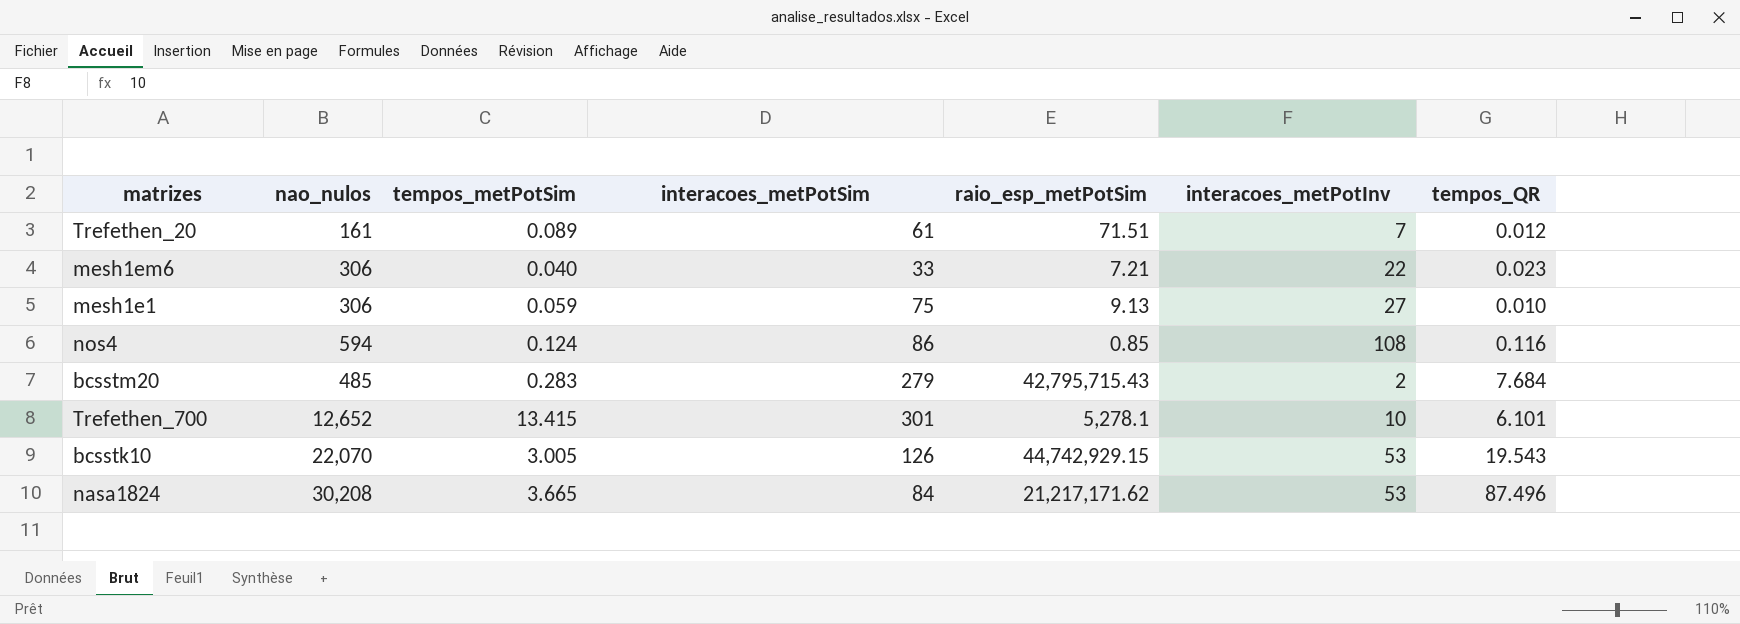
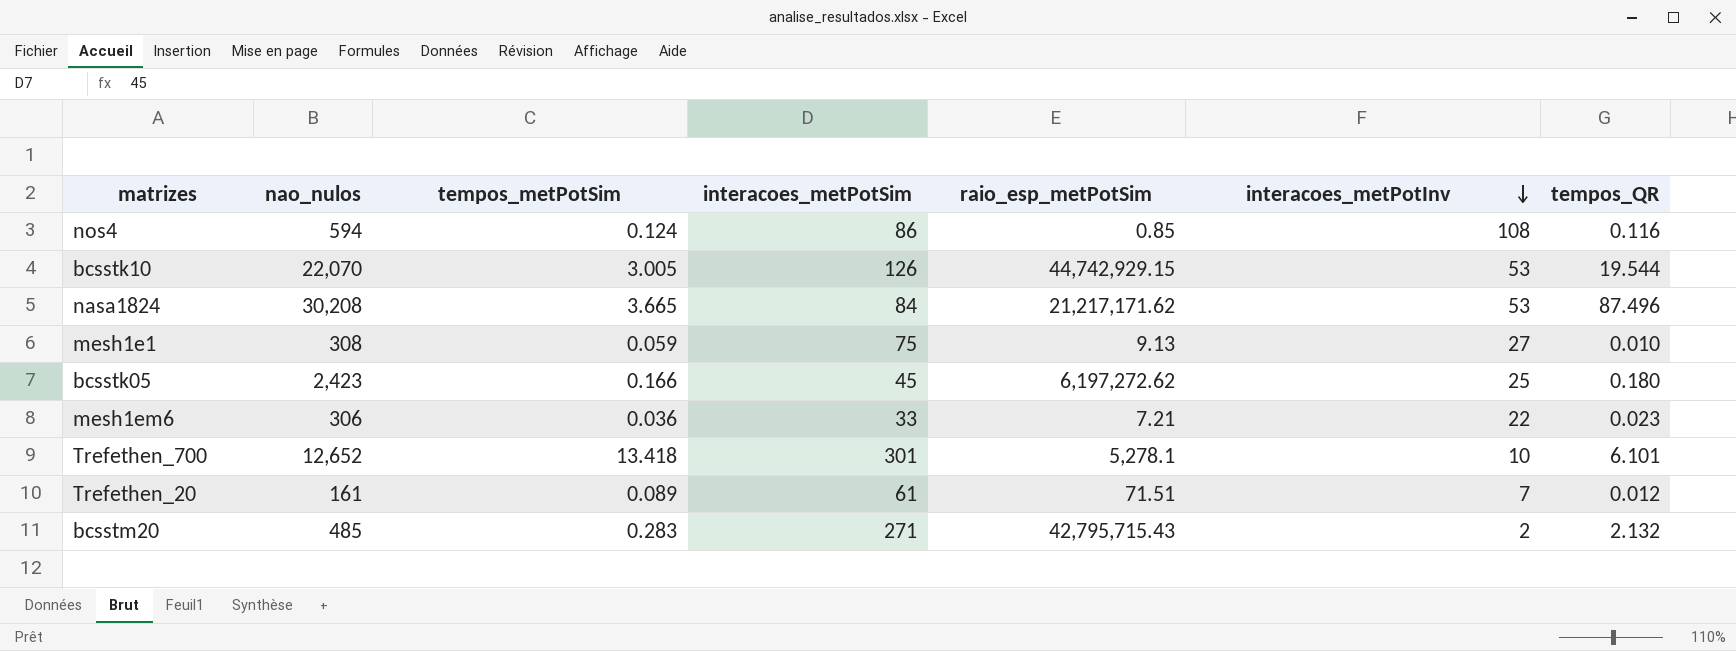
row order: none -> interacoes_metPotInv descending
bcsstk10 | tempos_QR: 19.543 -> 19.544
mesh1e1 | nao_nulos: 306 -> 308
row bcsstk05: none -> 2,423 | 0.166 | 45 | 6,197,272.62 | 25 | 0.180
mesh1em6 | tempos_metPotSim: 0.040 -> 0.036
Trefethen_700 | tempos_metPotSim: 13.415 -> 13.418
bcsstm20 | interacoes_metPotSim: 279 -> 271
bcsstm20 | tempos_QR: 7.684 -> 2.132

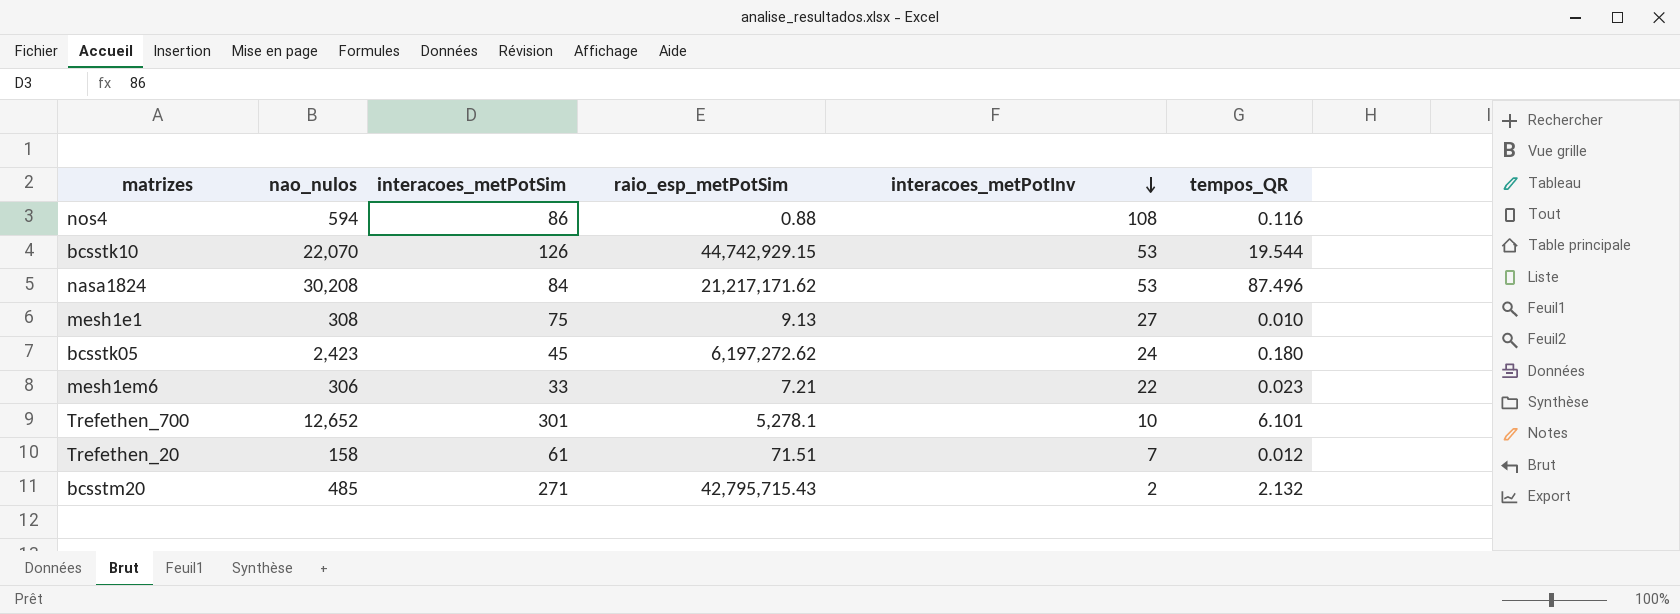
column tempos_metPotSim | position: 3 -> none
nos4 | raio_esp_metPotSim: 0.85 -> 0.88
bcsstk05 | interacoes_metPotInv: 25 -> 24
Trefethen_20 | nao_nulos: 161 -> 158

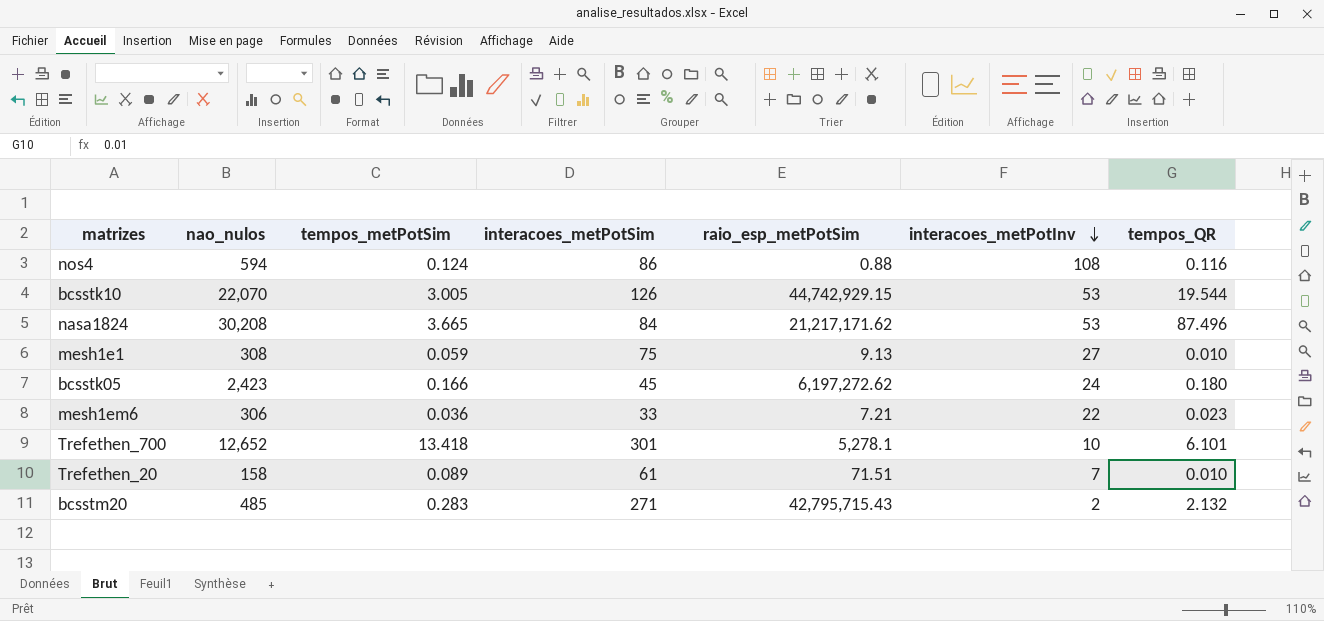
column tempos_metPotSim | position: none -> 3
Trefethen_20 | tempos_QR: 0.012 -> 0.010

